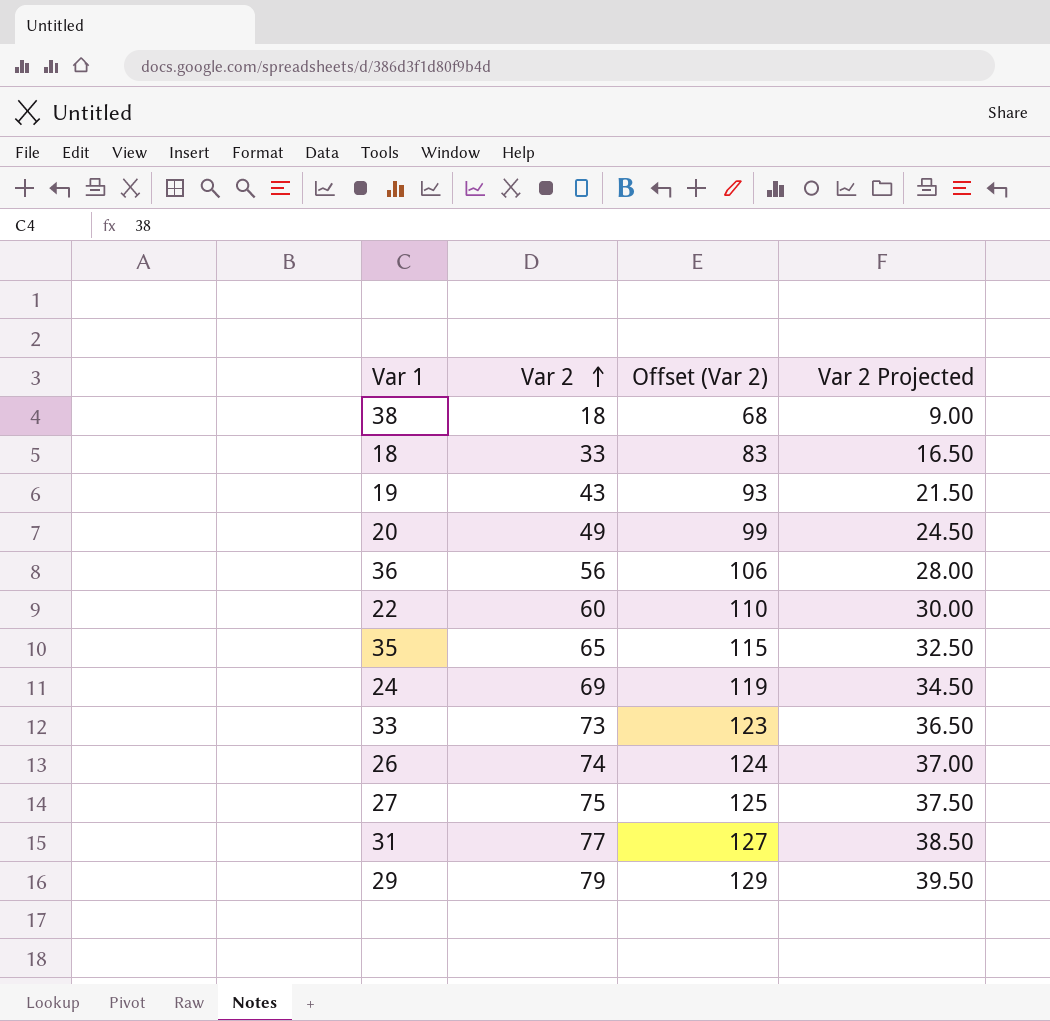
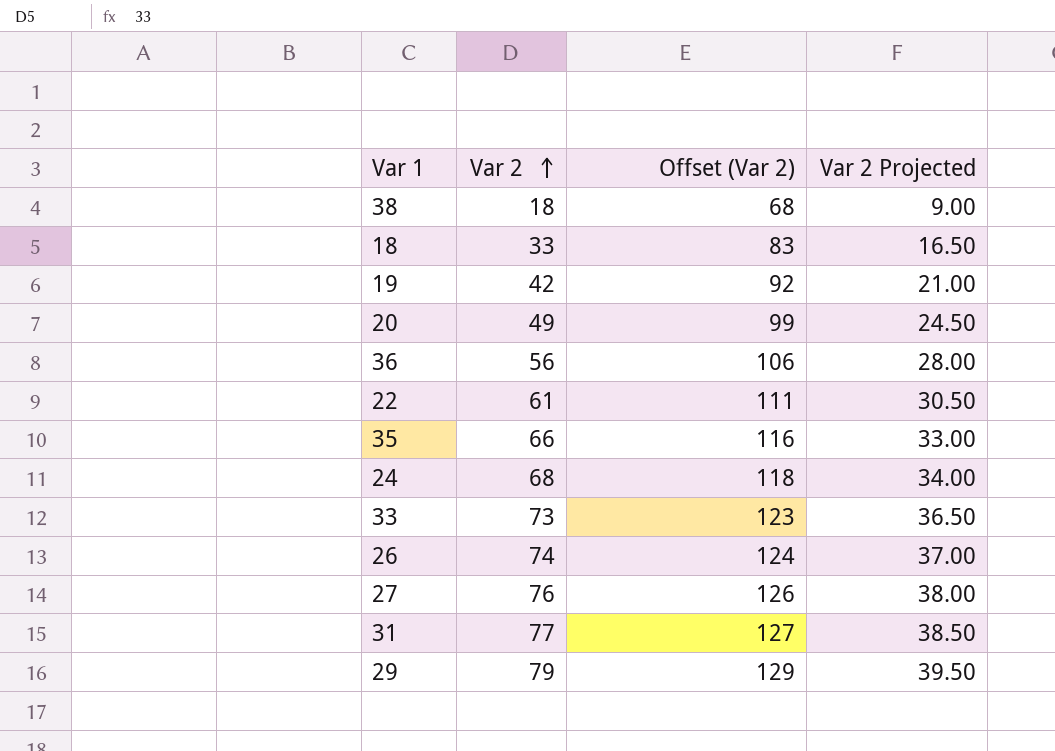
19 | Var 2: 43 -> 42
19 | Offset (Var 2): 93 -> 92
19 | Var 2 Projected: 21.50 -> 21.00
22 | Var 2: 60 -> 61
22 | Offset (Var 2): 110 -> 111
22 | Var 2 Projected: 30.00 -> 30.50
35 | Var 2: 65 -> 66
35 | Offset (Var 2): 115 -> 116
35 | Var 2 Projected: 32.50 -> 33.00
24 | Var 2: 69 -> 68
24 | Offset (Var 2): 119 -> 118
24 | Var 2 Projected: 34.50 -> 34.00
27 | Var 2: 75 -> 76
27 | Offset (Var 2): 125 -> 126
27 | Var 2 Projected: 37.50 -> 38.00

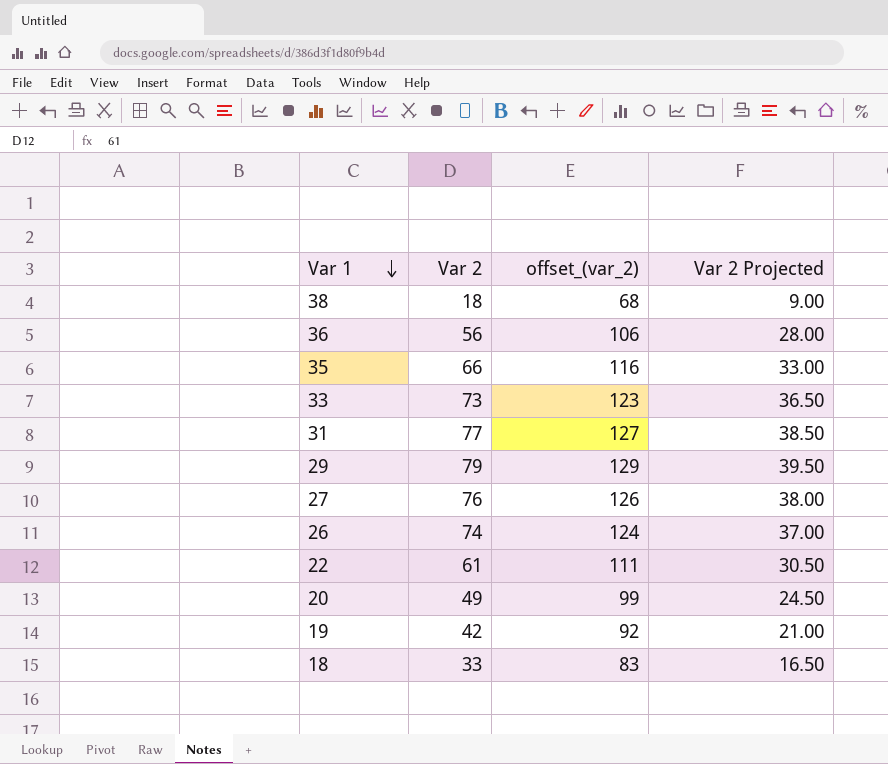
row order: Var 2 ascending -> Var 1 descending
column name: Offset (Var 2) -> offset_(var_2)
row 24: 68 | 118 | 34.00 -> none

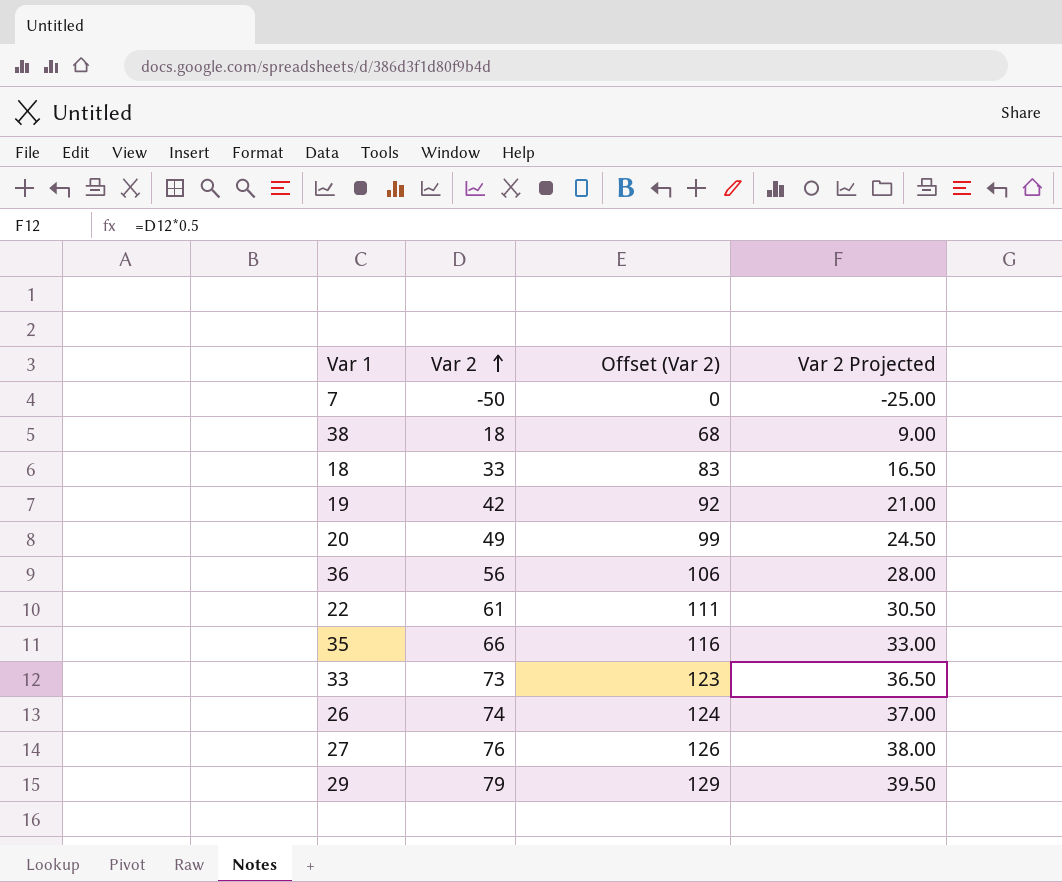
row order: Var 1 descending -> Var 2 ascending
column name: offset_(var_2) -> Offset (Var 2)
row 31: 77 | 127 | 38.50 -> none
row 7: none -> -50 | 0 | -25.00

